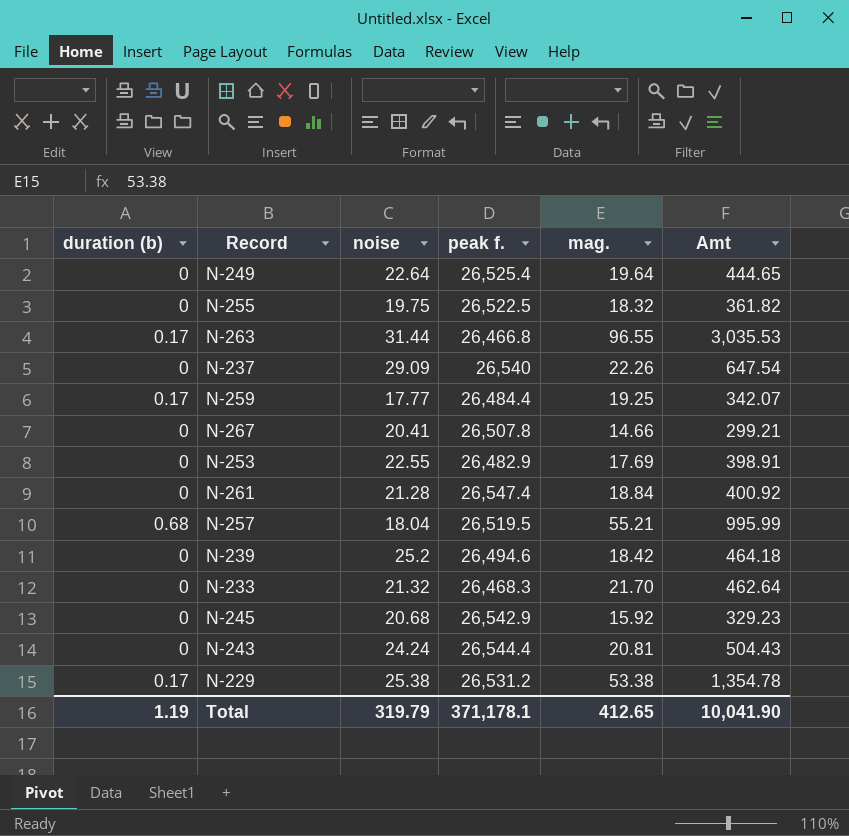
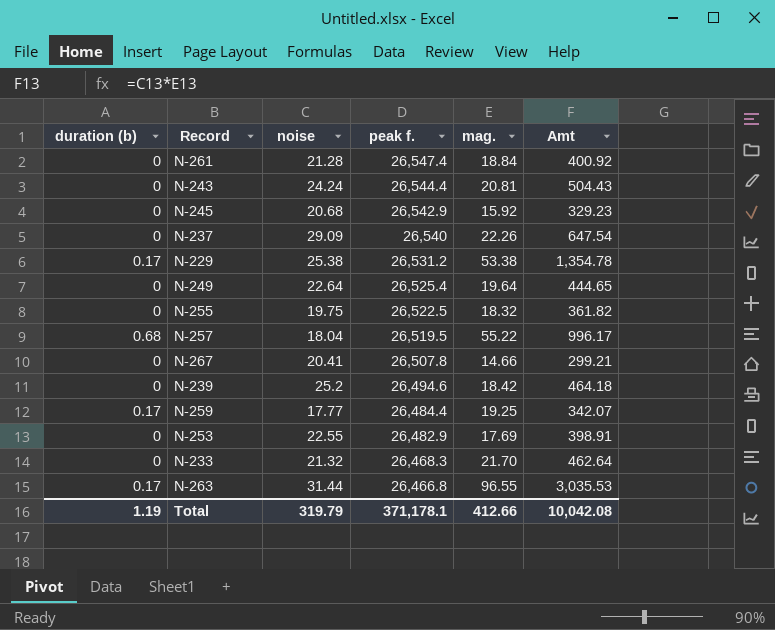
row order: none -> peak f. descending
N-257 | mag.: 55.21 -> 55.22
N-257 | Amt: 995.99 -> 996.17
Total | mag.: 412.65 -> 412.66
Total | Amt: 10,041.90 -> 10,042.08

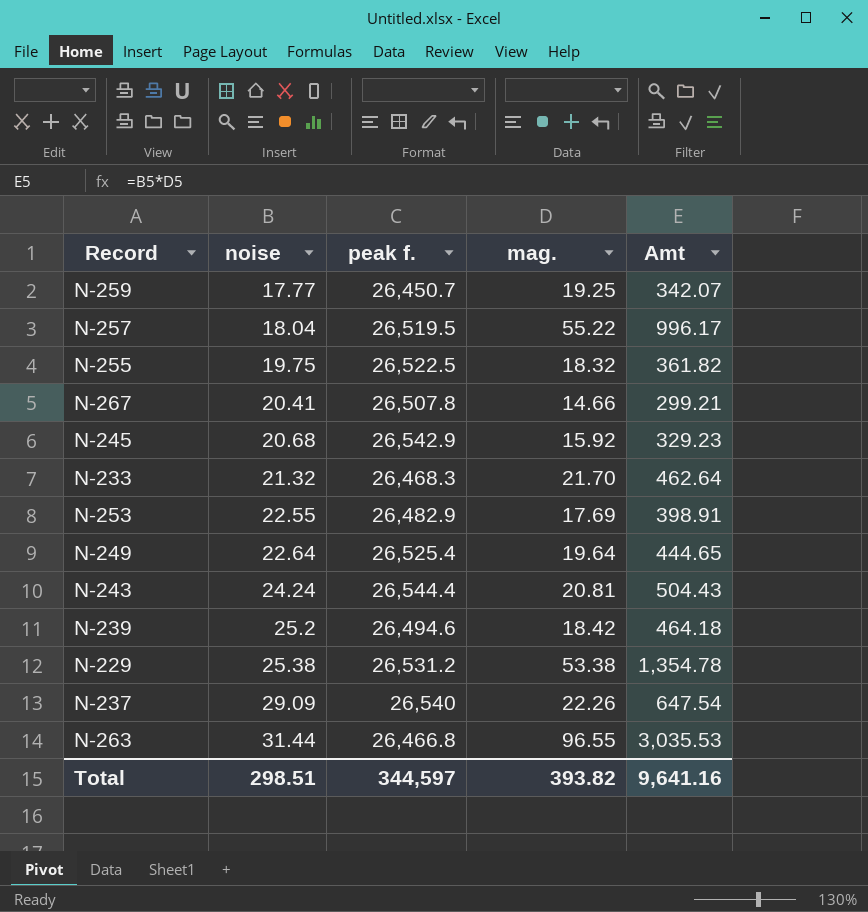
row order: peak f. descending -> noise ascending
column duration (b) | position: 1 -> none
row N-261: 0 | 21.28 | 26,547.4 | 18.84 | 400.92 -> none
N-259 | peak f.: 26,484.4 -> 26,450.7
Total | noise: 319.79 -> 298.51
Total | peak f.: 371,178.1 -> 344,597
Total | mag.: 412.66 -> 393.82
Total | Amt: 10,042.08 -> 9,641.16

